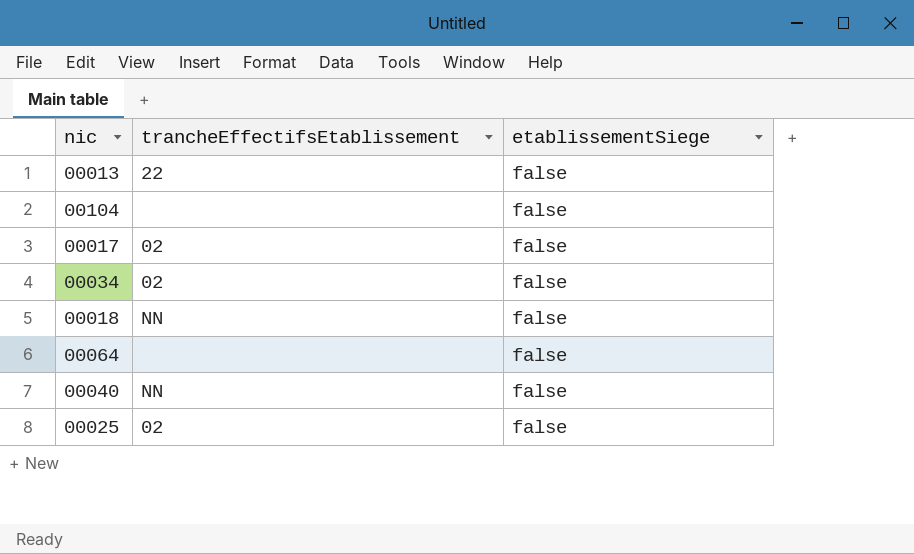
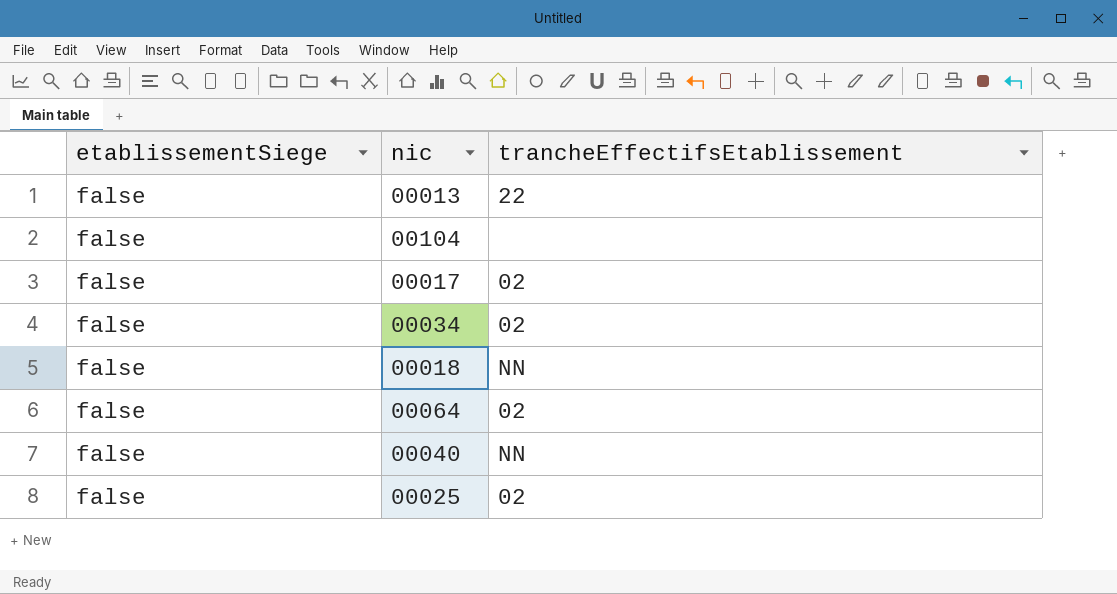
column etablissementSiege | position: 3 -> 1
00064 | trancheEffectifsEtablissement: none -> 02

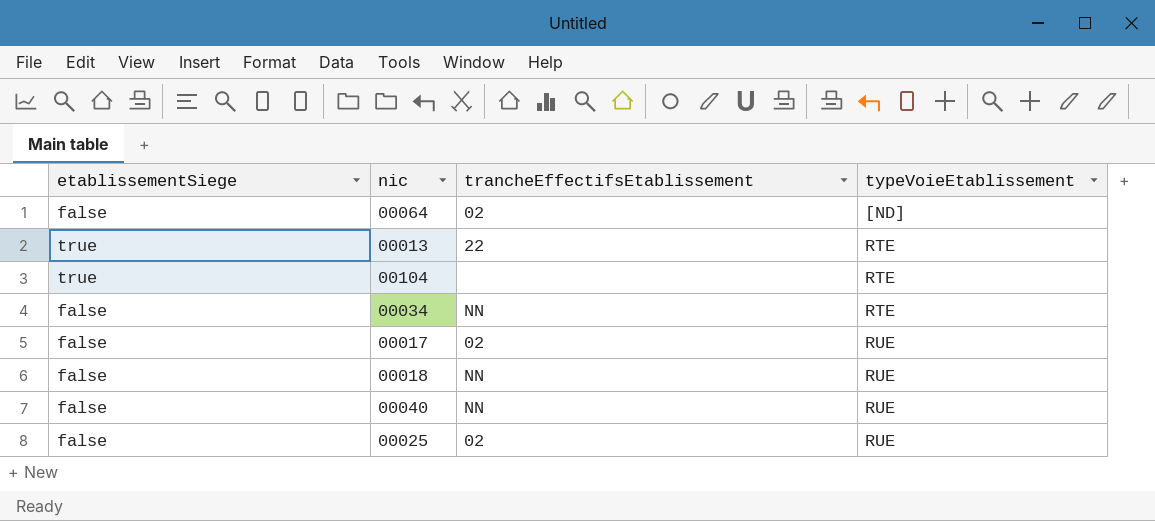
row order: none -> typeVoieEtablissement ascending
column typeVoieEtablissement | position: none -> 4
00013 | etablissementSiege: false -> true
00104 | etablissementSiege: false -> true
00034 | trancheEffectifsEtablissement: 02 -> NN

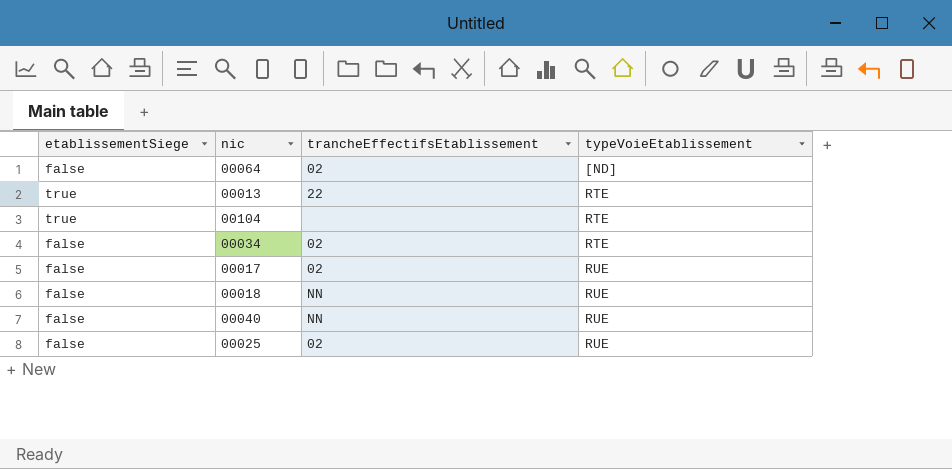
00034 | trancheEffectifsEtablissement: NN -> 02

